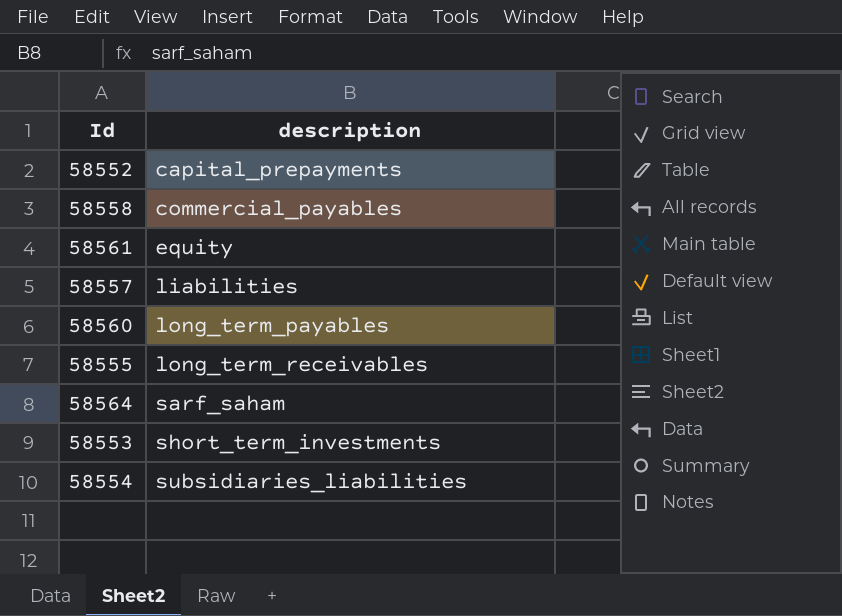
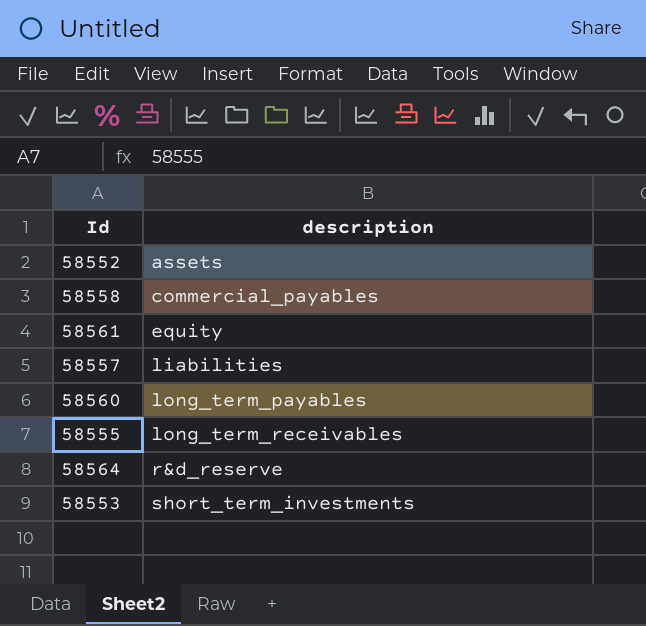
row 58554: subsidiaries_liabilities -> none
58552 | description: capital_prepayments -> assets
58564 | description: sarf_saham -> r&d_reserve

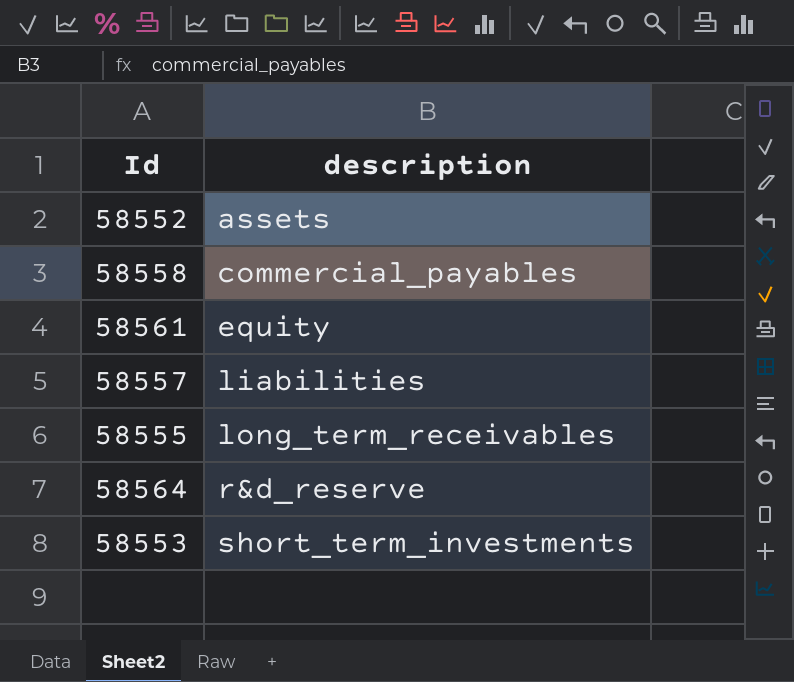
row 58560: long_term_payables -> none

